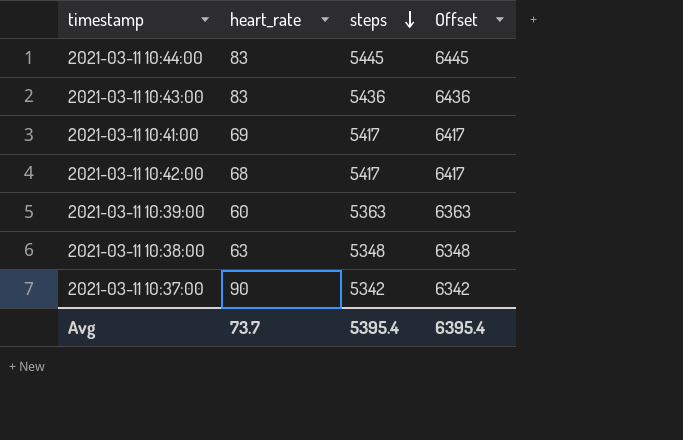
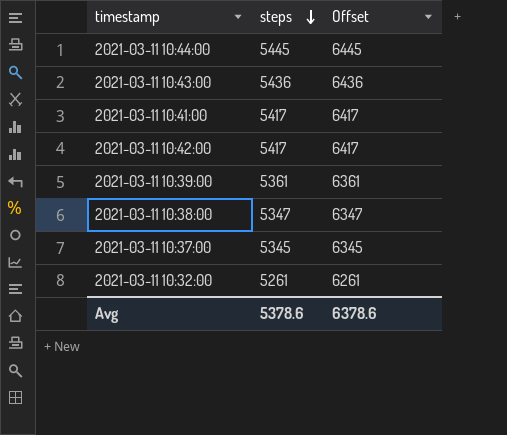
column heart_rate | position: 2 -> none
2021-03-11 10:39:00 | steps: 5363 -> 5361
2021-03-11 10:39:00 | Offset: 6363 -> 6361
2021-03-11 10:38:00 | steps: 5348 -> 5347
2021-03-11 10:38:00 | Offset: 6348 -> 6347
2021-03-11 10:37:00 | steps: 5342 -> 5345
2021-03-11 10:37:00 | Offset: 6342 -> 6345
row 2021-03-11 10:32:00: none -> 5261 | 6261
Avg | steps: 5395.4 -> 5378.6
Avg | Offset: 6395.4 -> 6378.6

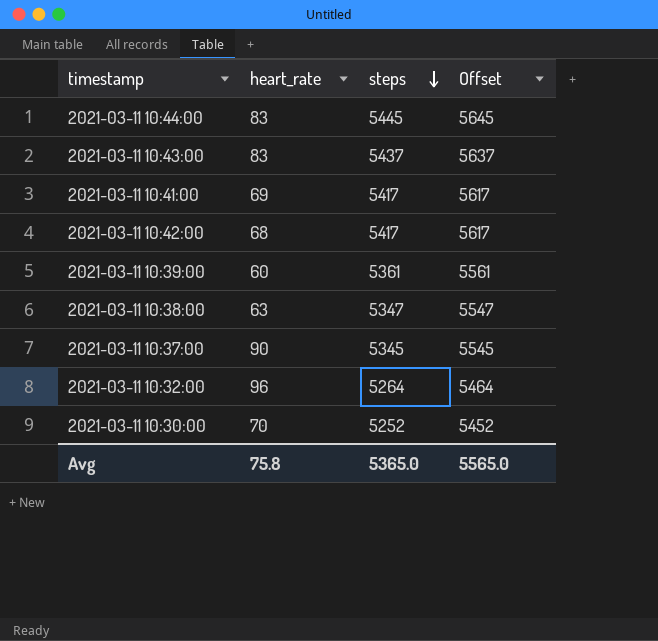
column heart_rate | position: none -> 2
column Offset | formula: [steps] + 1000 -> [steps] + 200
2021-03-11 10:43:00 | steps: 5436 -> 5437
2021-03-11 10:32:00 | steps: 5261 -> 5264
row 2021-03-11 10:30:00: none -> 70 | 5252 | 5452
Avg | steps: 5378.6 -> 5365.0
Avg | Offset: 6378.6 -> 5565.0

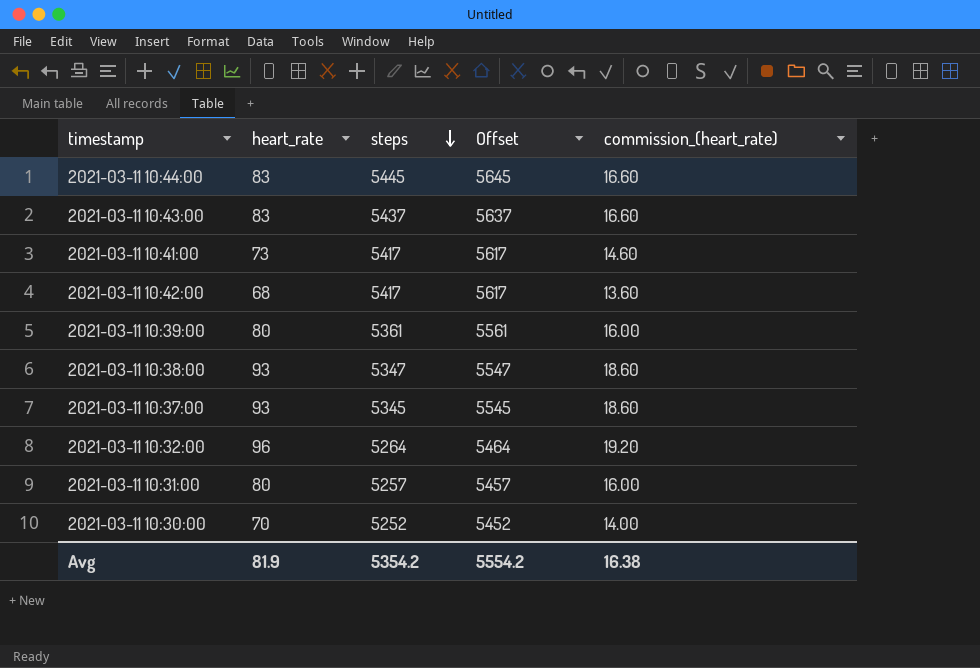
column commission_(heart_rate) | formula: none -> [heart_rate] * 0.2
2021-03-11 10:41:00 | heart_rate: 69 -> 73
2021-03-11 10:39:00 | heart_rate: 60 -> 80
2021-03-11 10:38:00 | heart_rate: 63 -> 93
2021-03-11 10:37:00 | heart_rate: 90 -> 93
row 2021-03-11 10:31:00: none -> 80 | 5257 | 5457 | 16.00
Avg | heart_rate: 75.8 -> 81.9
Avg | steps: 5365.0 -> 5354.2
Avg | Offset: 5565.0 -> 5554.2

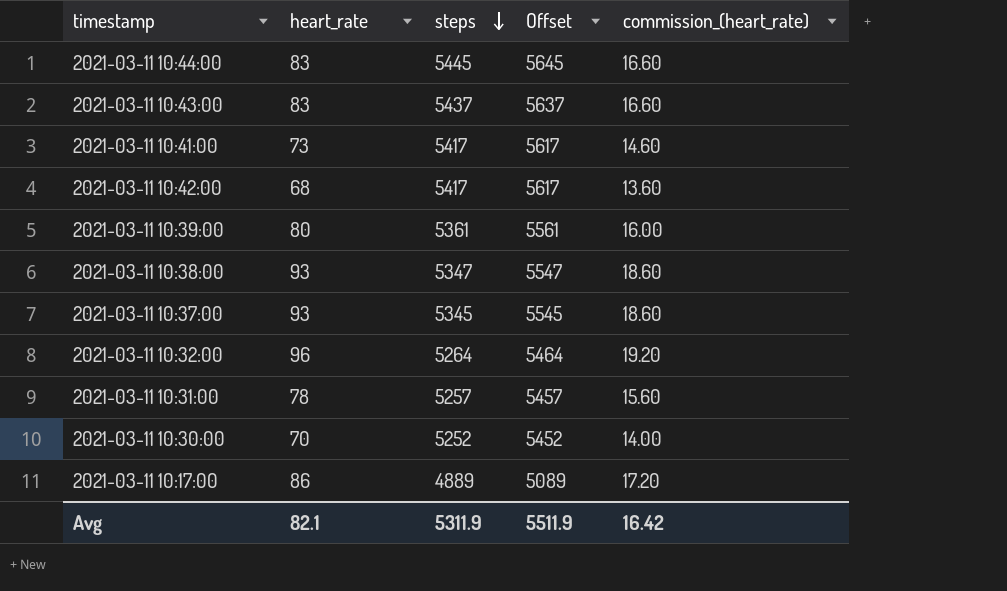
2021-03-11 10:31:00 | heart_rate: 80 -> 78
2021-03-11 10:31:00 | commission_(heart_rate): 16.00 -> 15.60
row 2021-03-11 10:17:00: none -> 86 | 4889 | 5089 | 17.20
Avg | heart_rate: 81.9 -> 82.1
Avg | steps: 5354.2 -> 5311.9
Avg | Offset: 5554.2 -> 5511.9
Avg | commission_(heart_rate): 16.38 -> 16.42

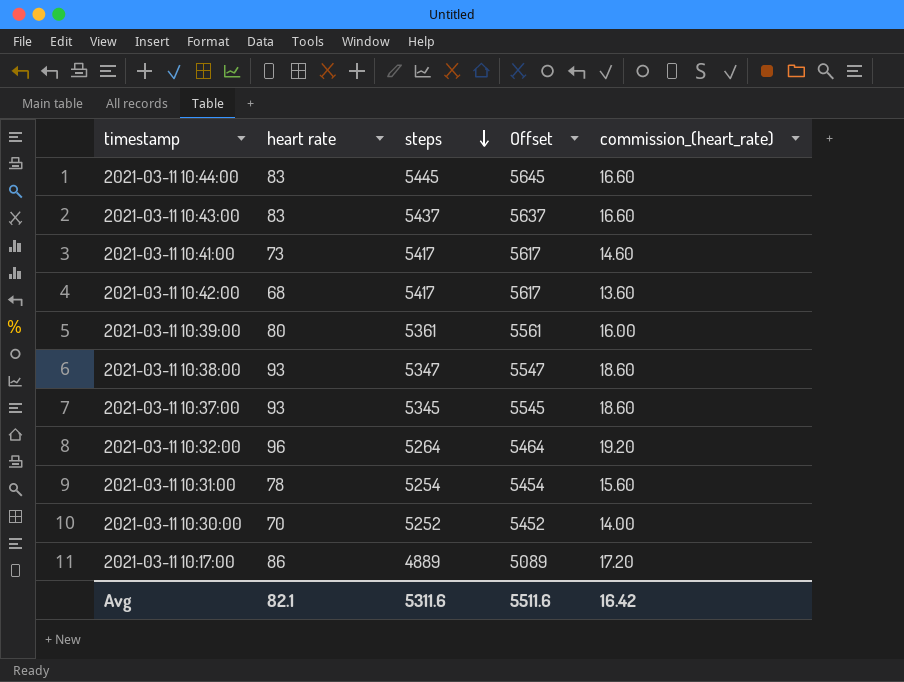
column name: heart_rate -> heart rate
2021-03-11 10:31:00 | steps: 5257 -> 5254
2021-03-11 10:31:00 | Offset: 5457 -> 5454
Avg | steps: 5311.9 -> 5311.6
Avg | Offset: 5511.9 -> 5511.6

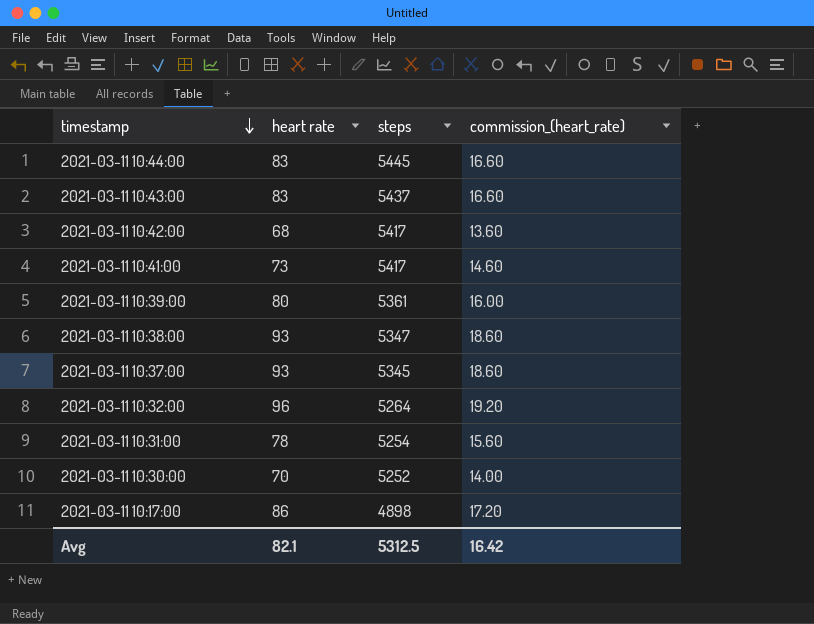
row order: steps descending -> timestamp descending
column Offset | formula: [steps] + 200 -> none
2021-03-11 10:17:00 | steps: 4889 -> 4898
Avg | steps: 5311.6 -> 5312.5

